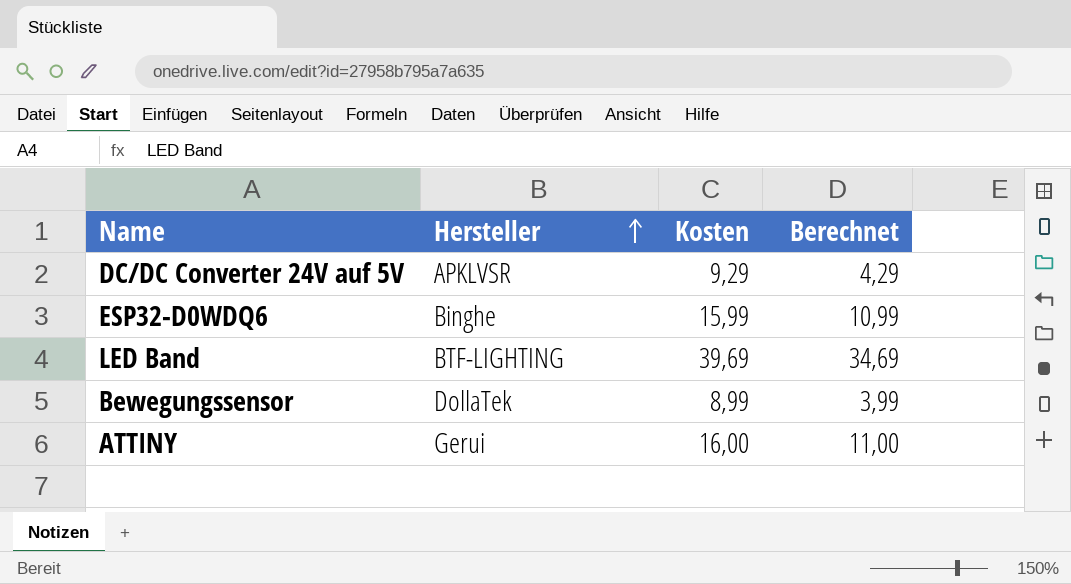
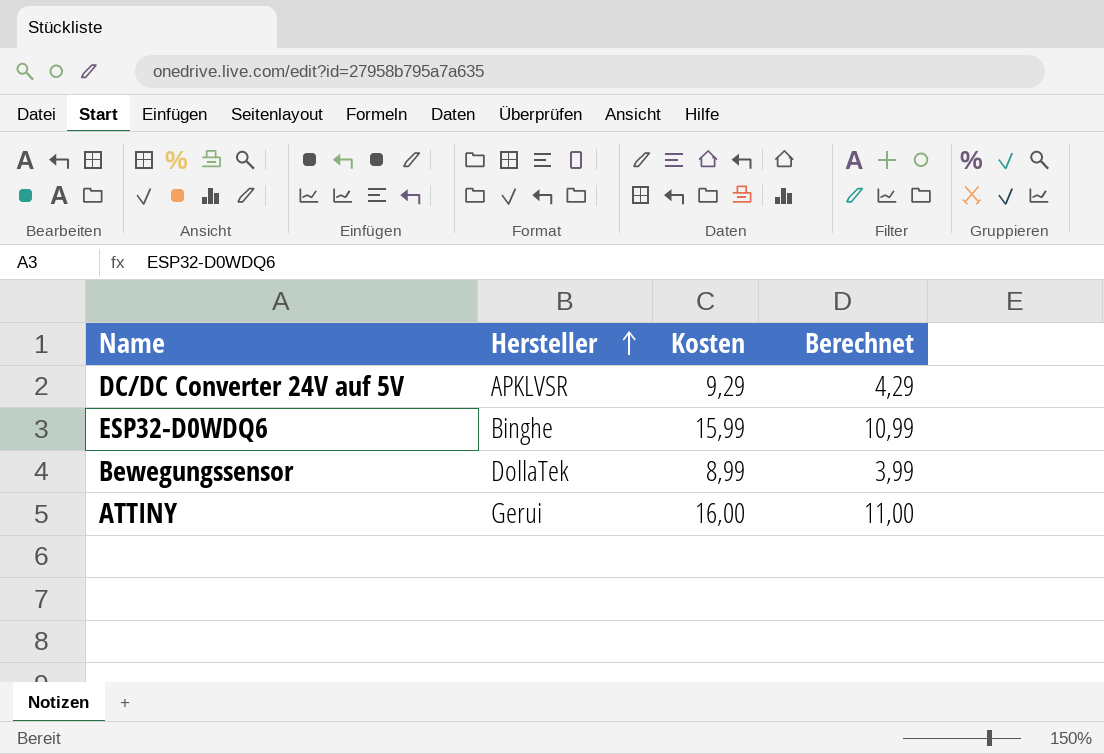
row LED Band: BTF-LIGHTING | 39,69 | 34,69 -> none

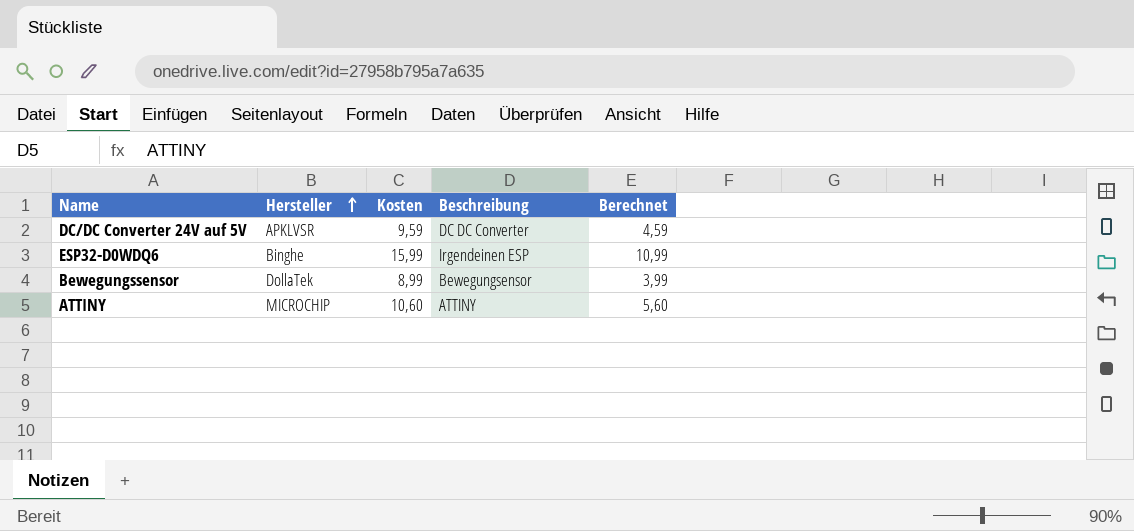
column Beschreibung | position: none -> 4
DC/DC Converter 24V auf 5V | Kosten: 9,29 -> 9,59
DC/DC Converter 24V auf 5V | Berechnet: 4,29 -> 4,59
ATTINY | Hersteller: Gerui -> MICROCHIP
ATTINY | Kosten: 16,00 -> 10,60
ATTINY | Berechnet: 11,00 -> 5,60

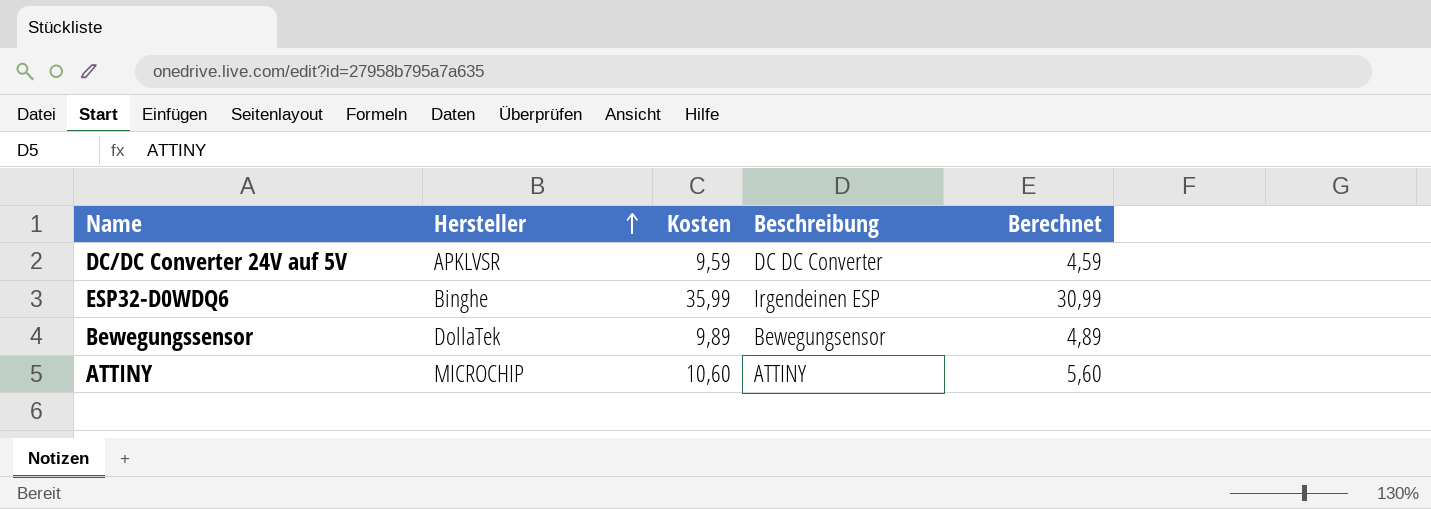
ESP32-D0WDQ6 | Kosten: 15,99 -> 35,99
ESP32-D0WDQ6 | Berechnet: 10,99 -> 30,99
Bewegungssensor | Kosten: 8,99 -> 9,89
Bewegungssensor | Berechnet: 3,99 -> 4,89

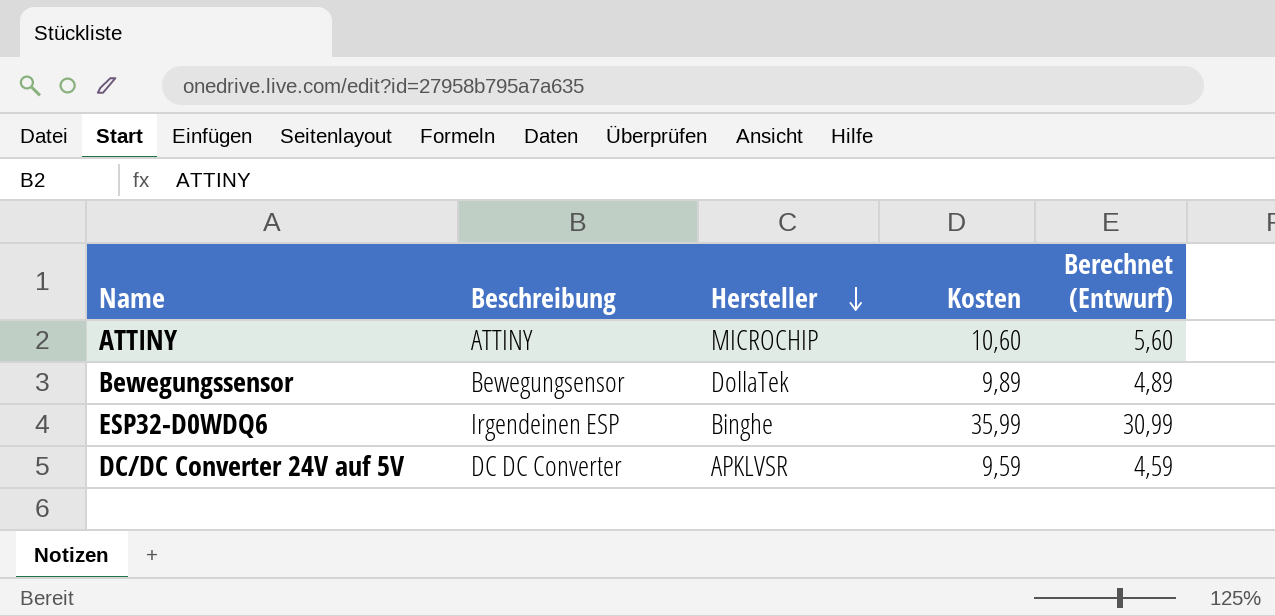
row order: Hersteller ascending -> Hersteller descending
column Beschreibung | position: 4 -> 2
column name: Berechnet -> Berechnet (Entwurf)

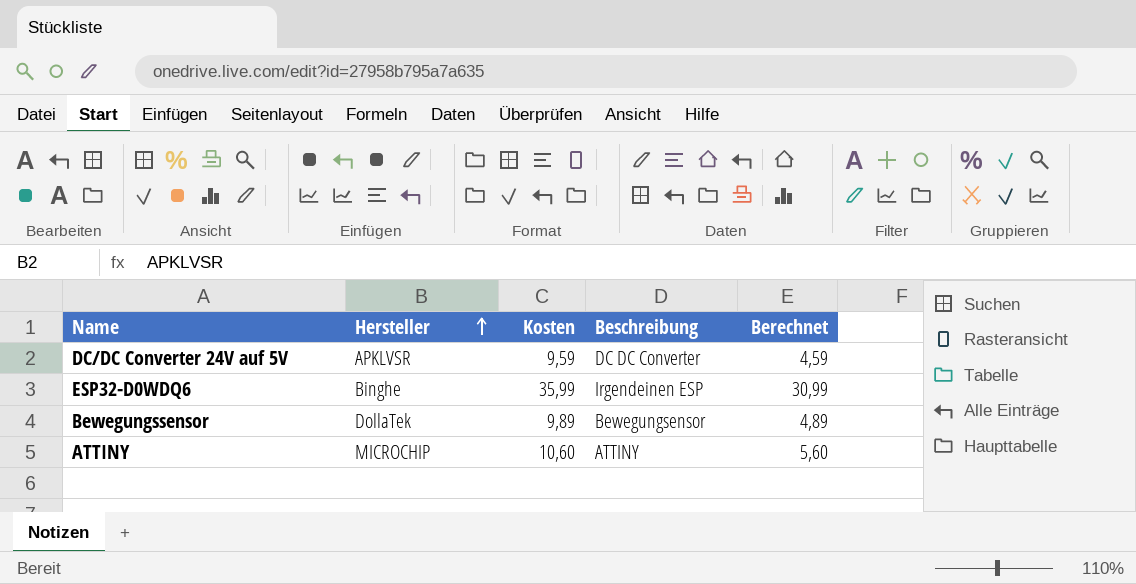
row order: Hersteller descending -> Hersteller ascending
column Beschreibung | position: 2 -> 4
column name: Berechnet (Entwurf) -> Berechnet

